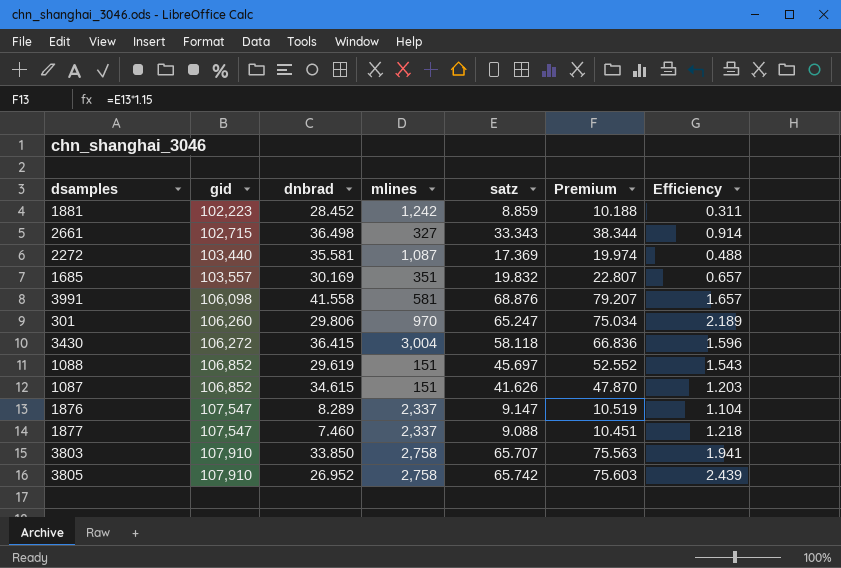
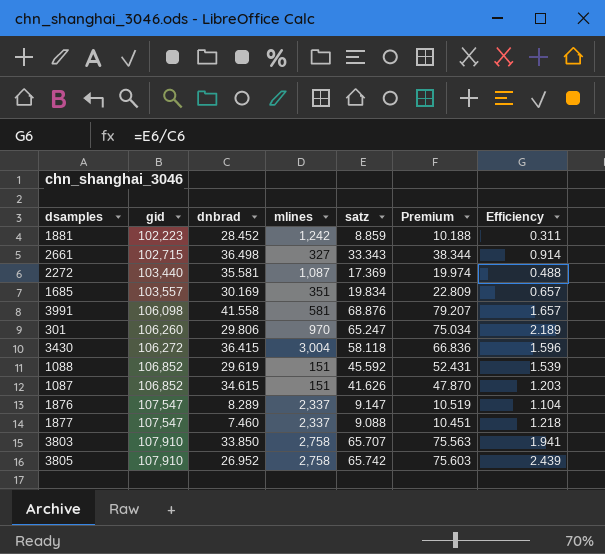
1685 | satz: 19.832 -> 19.834
1685 | Premium: 22.807 -> 22.809
1088 | satz: 45.697 -> 45.592
1088 | Premium: 52.552 -> 52.431
1088 | Efficiency: 1.543 -> 1.539

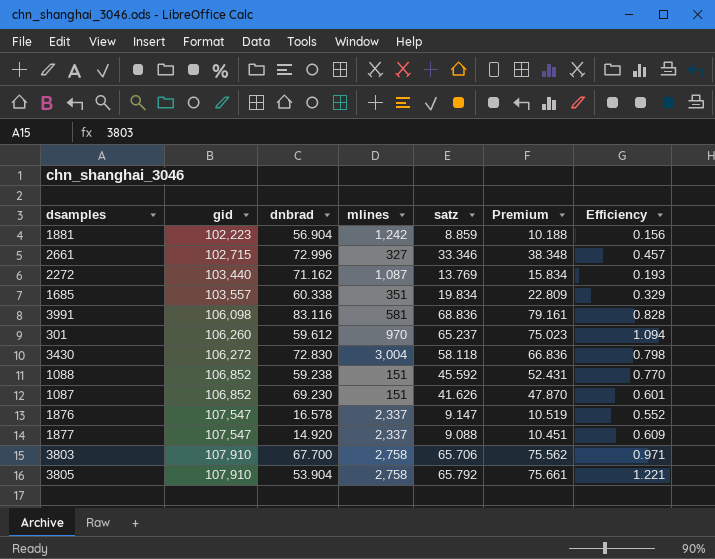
1881 | dnbrad: 28.452 -> 56.904
1881 | Efficiency: 0.311 -> 0.156
2661 | dnbrad: 36.498 -> 72.996
2661 | satz: 33.343 -> 33.346
2661 | Premium: 38.344 -> 38.348
2661 | Efficiency: 0.914 -> 0.457
2272 | dnbrad: 35.581 -> 71.162
2272 | satz: 17.369 -> 13.769
2272 | Premium: 19.974 -> 15.834
2272 | Efficiency: 0.488 -> 0.193
1685 | dnbrad: 30.169 -> 60.338
1685 | Efficiency: 0.657 -> 0.329
3991 | dnbrad: 41.558 -> 83.116
3991 | satz: 68.876 -> 68.836
3991 | Premium: 79.207 -> 79.161
3991 | Efficiency: 1.657 -> 0.828
301 | dnbrad: 29.806 -> 59.612
301 | satz: 65.247 -> 65.237
301 | Premium: 75.034 -> 75.023
301 | Efficiency: 2.189 -> 1.094
3430 | dnbrad: 36.415 -> 72.830
3430 | Efficiency: 1.596 -> 0.798
1088 | dnbrad: 29.619 -> 59.238
1088 | Efficiency: 1.539 -> 0.770
1087 | dnbrad: 34.615 -> 69.230
1087 | Efficiency: 1.203 -> 0.601
1876 | dnbrad: 8.289 -> 16.578
1876 | Efficiency: 1.104 -> 0.552
1877 | dnbrad: 7.460 -> 14.920
1877 | Efficiency: 1.218 -> 0.609
3803 | dnbrad: 33.850 -> 67.700
3803 | satz: 65.707 -> 65.706
3803 | Premium: 75.563 -> 75.562
3803 | Efficiency: 1.941 -> 0.971
3805 | dnbrad: 26.952 -> 53.904
3805 | satz: 65.742 -> 65.792
3805 | Premium: 75.603 -> 75.661
3805 | Efficiency: 2.439 -> 1.221

